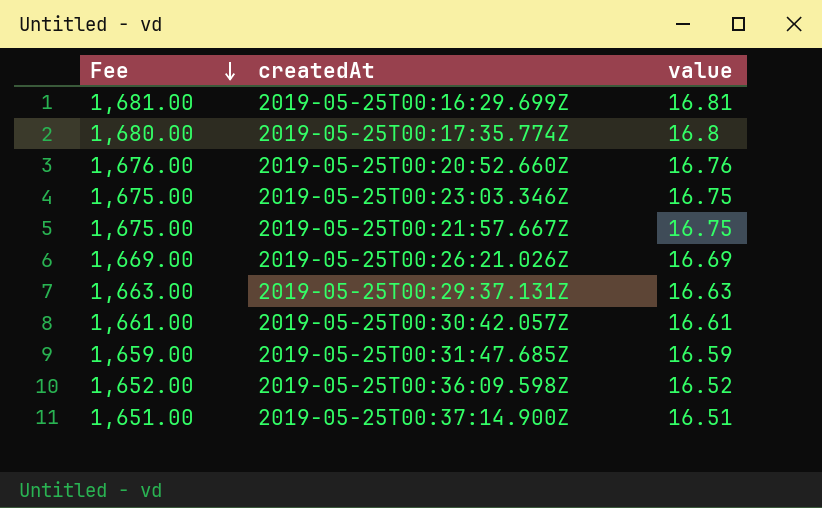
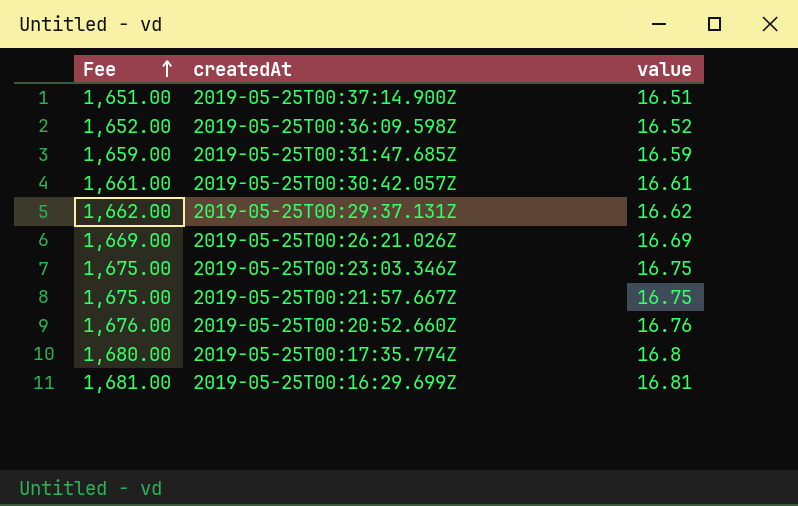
row order: Fee descending -> Fee ascending
2019-05-25T00:29:37.131Z | Fee: 1,663.00 -> 1,662.00
2019-05-25T00:29:37.131Z | value: 16.63 -> 16.62

